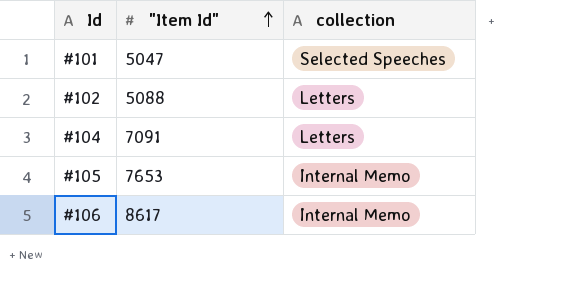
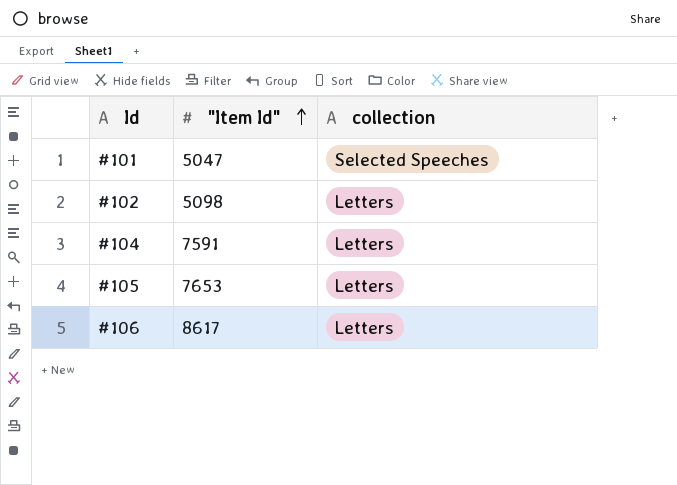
#102 | "Item Id": 5088 -> 5098
#104 | "Item Id": 7091 -> 7591
#105 | collection: Internal Memo -> Letters
#106 | collection: Internal Memo -> Letters

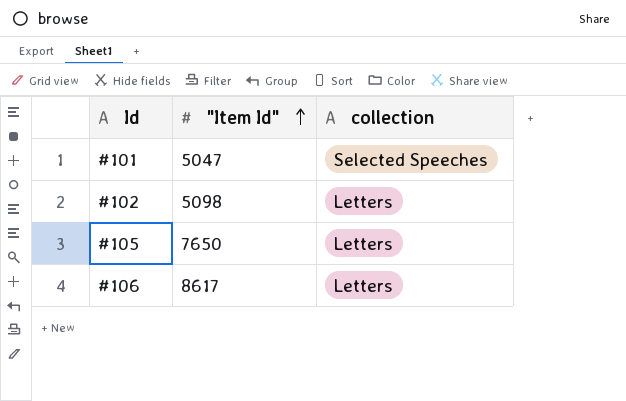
row #104: 7591 | Letters -> none
#105 | "Item Id": 7653 -> 7650

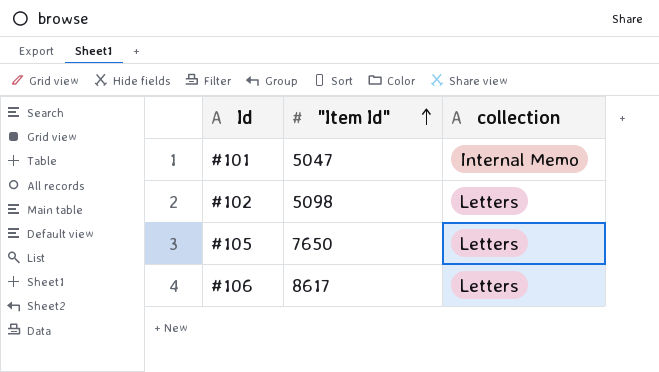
#101 | collection: Selected Speeches -> Internal Memo

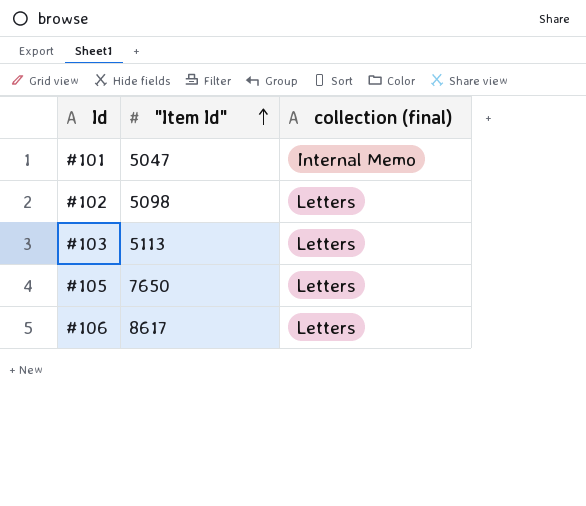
column name: collection -> collection (final)
row #103: none -> 5113 | Letters

